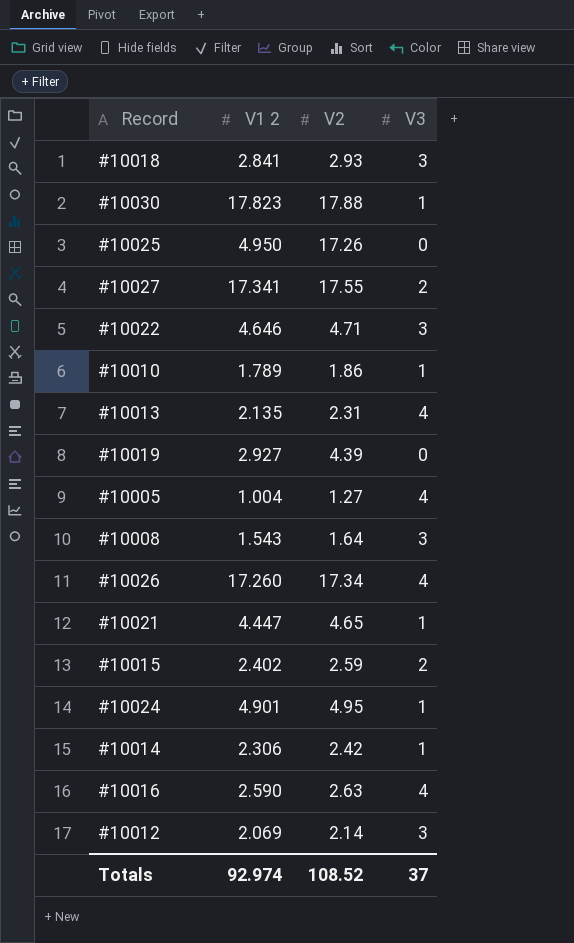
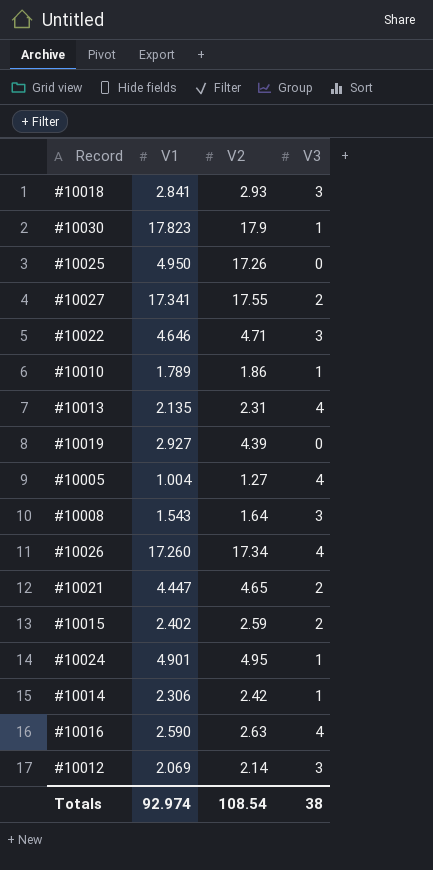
column name: V1 2 -> V1
#10030 | V2: 17.88 -> 17.9
#10021 | V3: 1 -> 2
Totals | V2: 108.52 -> 108.54
Totals | V3: 37 -> 38

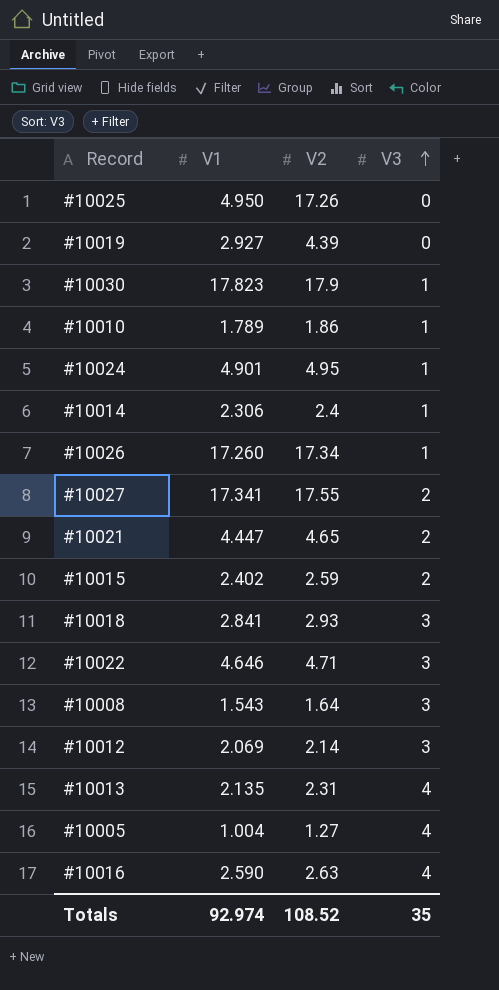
row order: none -> V3 ascending
#10014 | V2: 2.42 -> 2.4
#10026 | V3: 4 -> 1
Totals | V2: 108.54 -> 108.52
Totals | V3: 38 -> 35

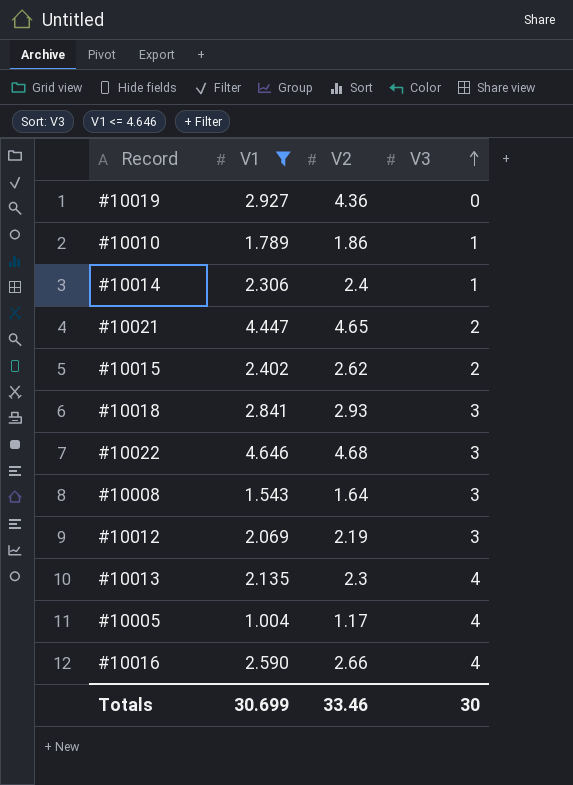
filter: none -> V1 <= 4.646
#10019 | V2: 4.39 -> 4.36
#10015 | V2: 2.59 -> 2.62
#10022 | V2: 4.71 -> 4.68
#10012 | V2: 2.14 -> 2.19
#10013 | V2: 2.31 -> 2.3
#10005 | V2: 1.27 -> 1.17
#10016 | V2: 2.63 -> 2.66
Totals | V1: 92.974 -> 30.699
Totals | V2: 108.52 -> 33.46
Totals | V3: 35 -> 30

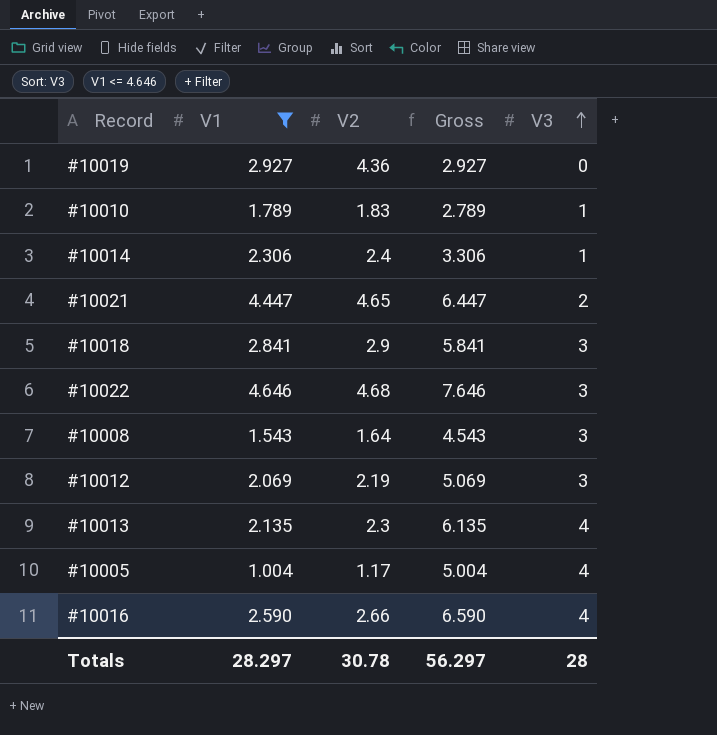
column Gross | formula: none -> [V1] + [V3]
row #10015: 2.402 | 2.62 | 2 -> none
#10010 | V2: 1.86 -> 1.83
#10018 | V2: 2.93 -> 2.9
Totals | V1: 30.699 -> 28.297
Totals | V2: 33.46 -> 30.78
Totals | V3: 30 -> 28

